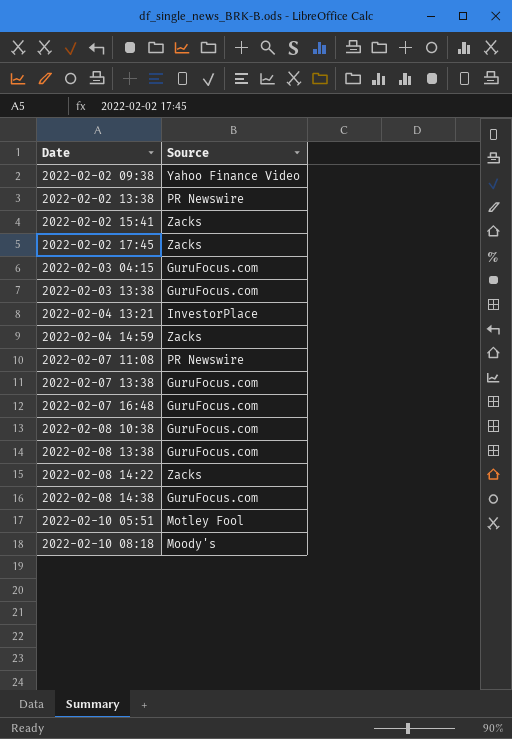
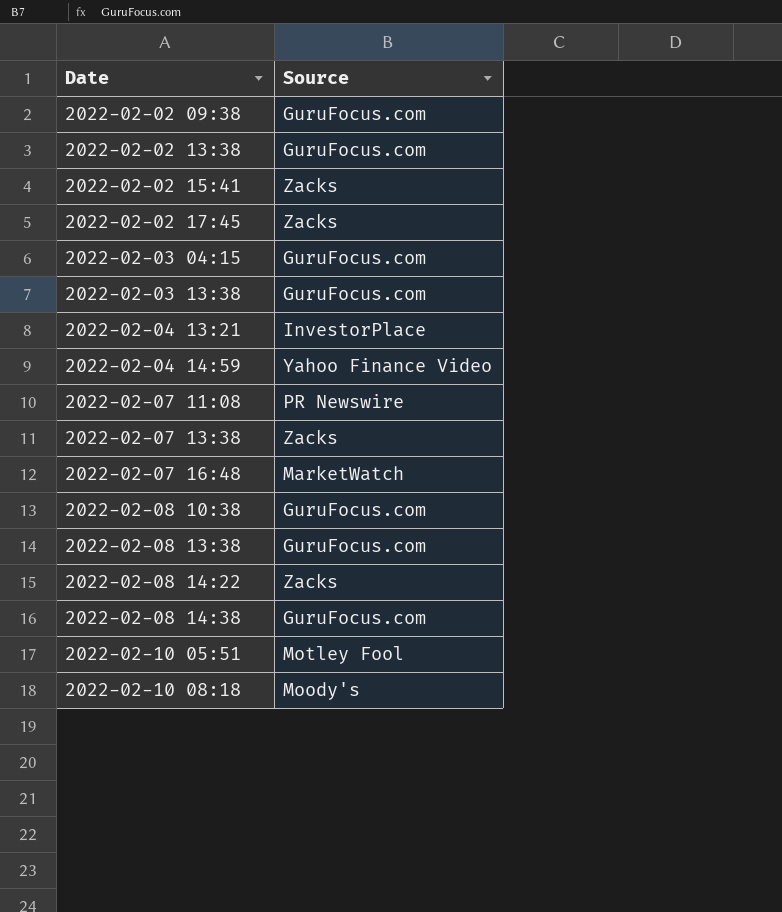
2022-02-02 09:38 | Source: Yahoo Finance Video -> GuruFocus.com
2022-02-02 13:38 | Source: PR Newswire -> GuruFocus.com
2022-02-04 14:59 | Source: Zacks -> Yahoo Finance Video
2022-02-07 13:38 | Source: GuruFocus.com -> Zacks
2022-02-07 16:48 | Source: GuruFocus.com -> MarketWatch

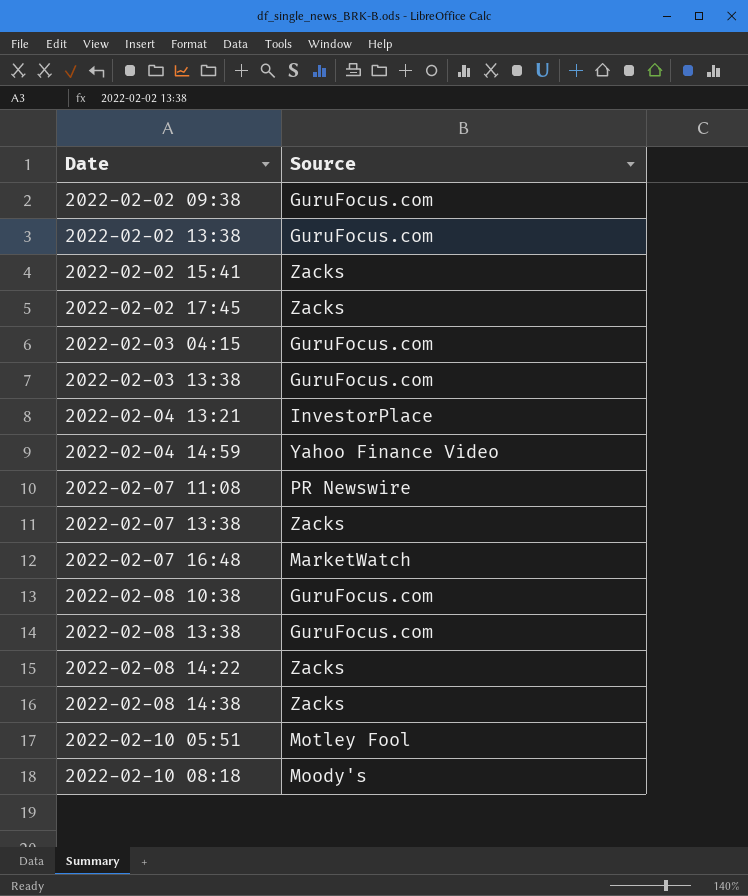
2022-02-08 14:38 | Source: GuruFocus.com -> Zacks

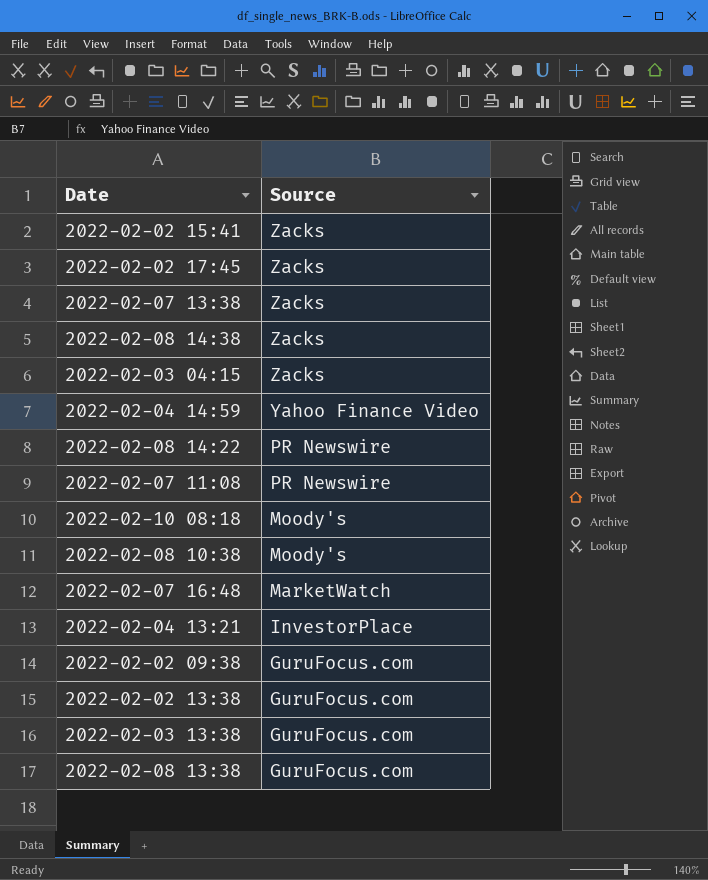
row order: Date ascending -> Source descending
row 2022-02-10 05:51: Motley Fool -> none
2022-02-03 04:15 | Source: GuruFocus.com -> Zacks
2022-02-08 14:22 | Source: Zacks -> PR Newswire
2022-02-08 10:38 | Source: GuruFocus.com -> Moody's

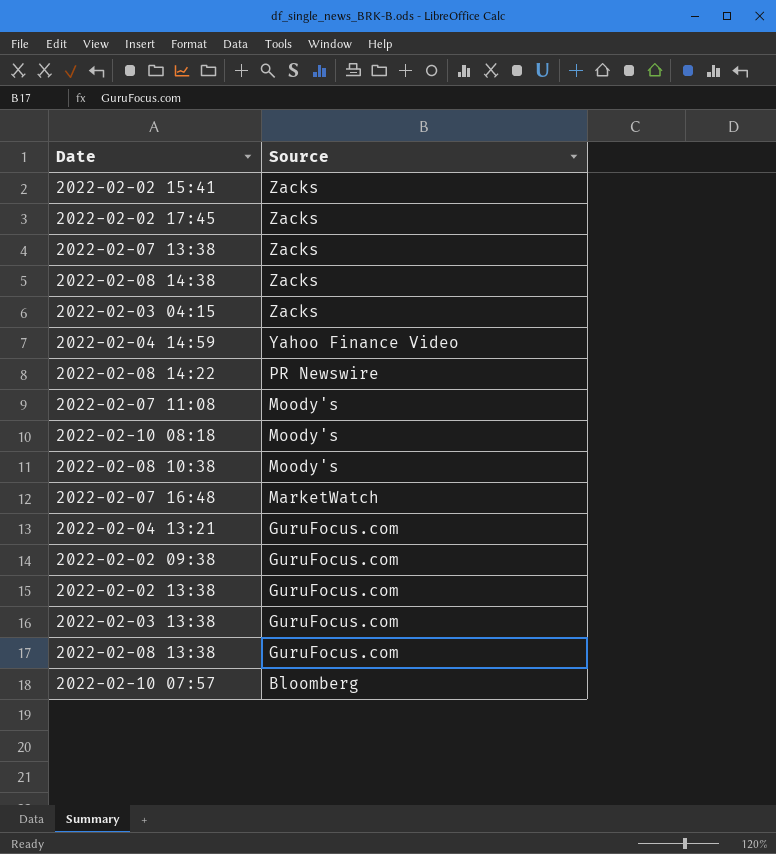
2022-02-07 11:08 | Source: PR Newswire -> Moody's
2022-02-04 13:21 | Source: InvestorPlace -> GuruFocus.com
row 2022-02-10 07:57: none -> Bloomberg

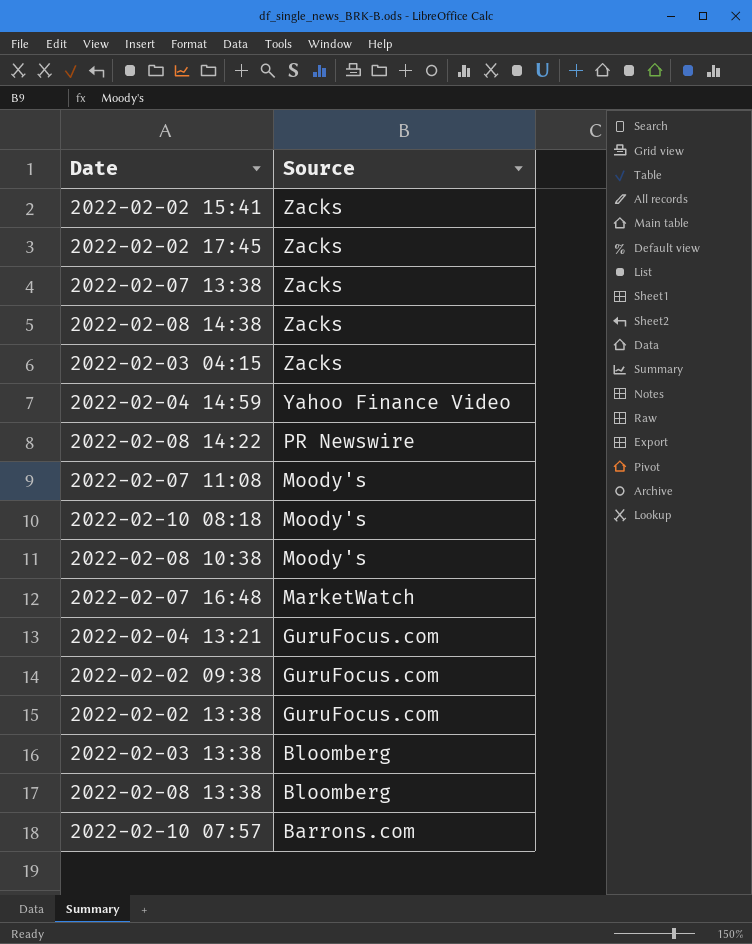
2022-02-03 13:38 | Source: GuruFocus.com -> Bloomberg
2022-02-08 13:38 | Source: GuruFocus.com -> Bloomberg
2022-02-10 07:57 | Source: Bloomberg -> Barrons.com

